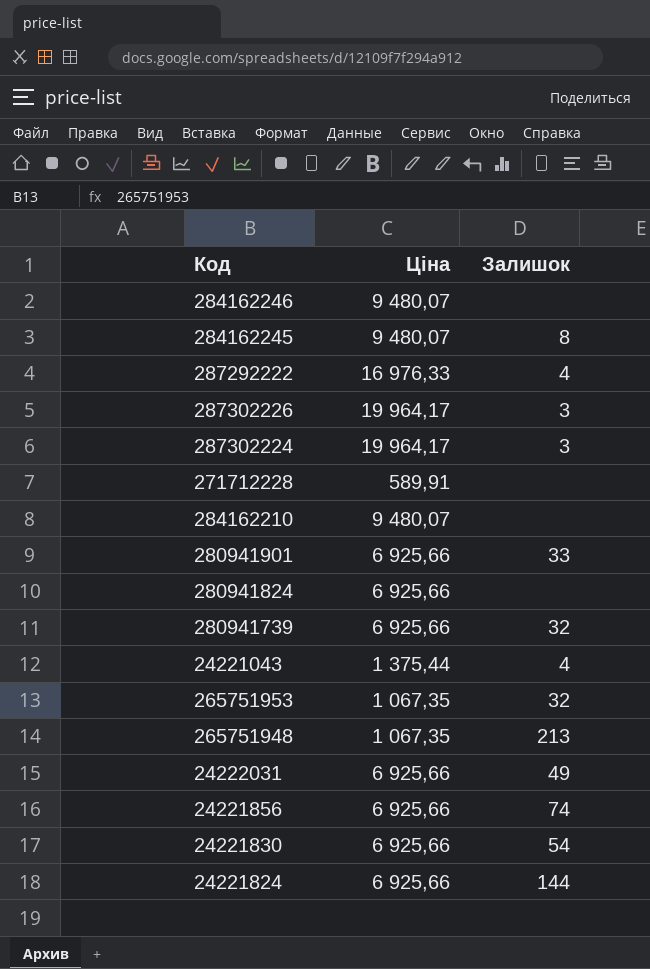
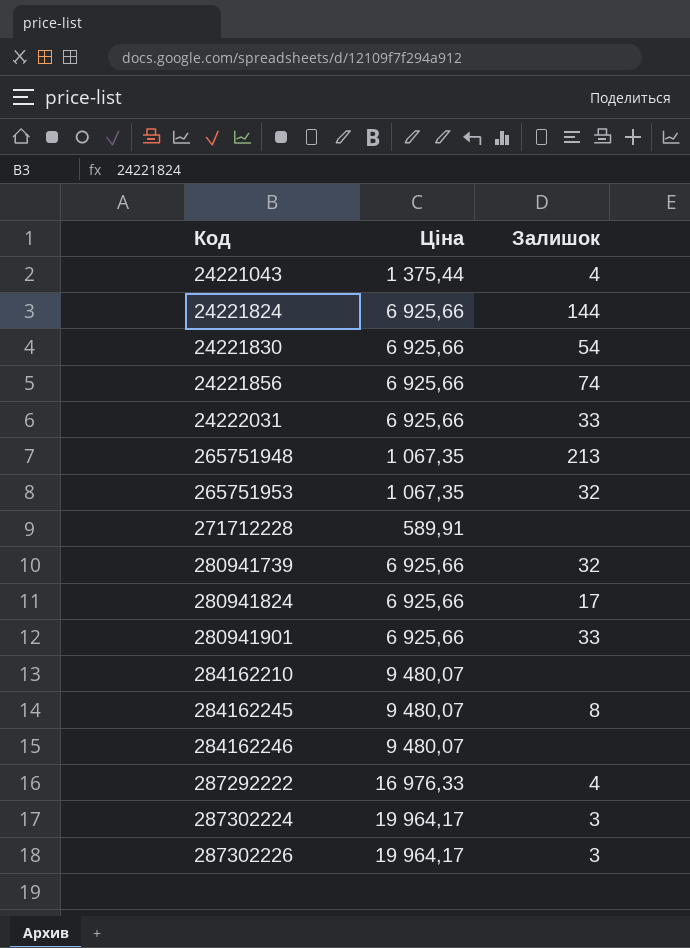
row order: none -> Код ascending
24222031 | Залишок: 49 -> 33
280941824 | Залишок: none -> 17

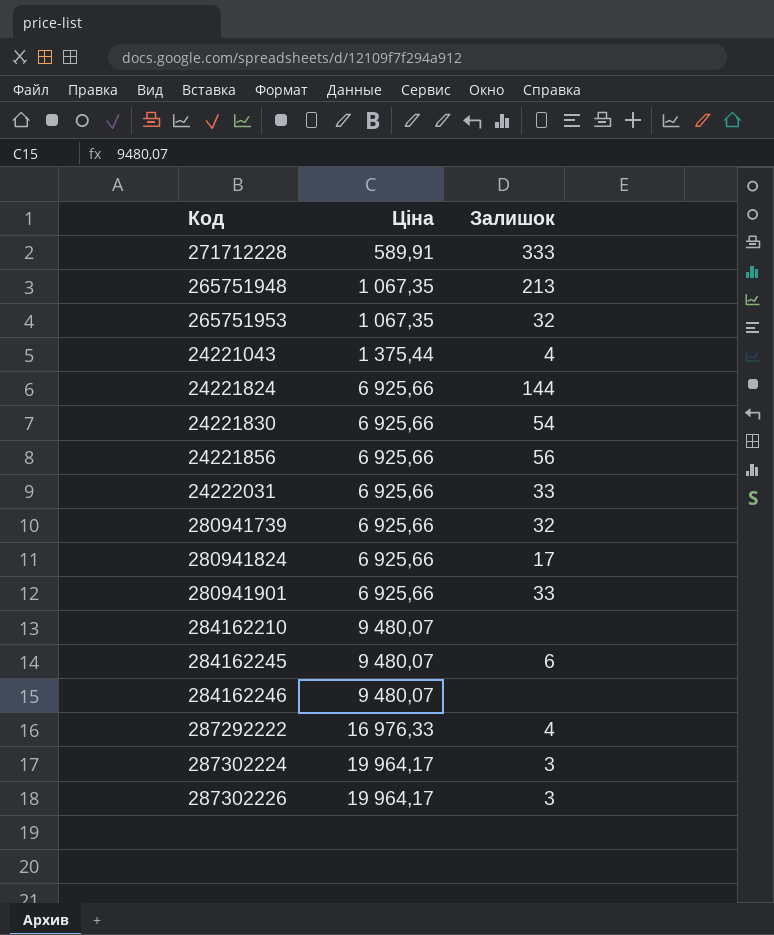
row order: Код ascending -> Ціна ascending
271712228 | Залишок: none -> 333
24221856 | Залишок: 74 -> 56
284162245 | Залишок: 8 -> 6

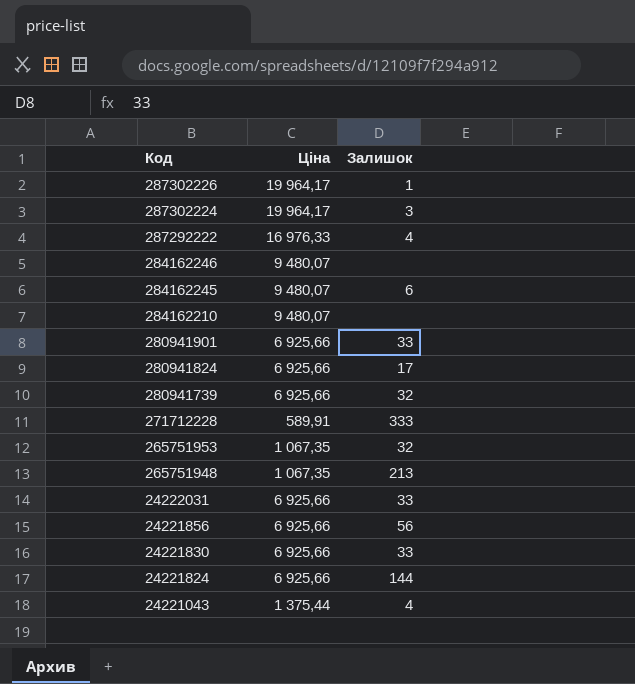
row order: Ціна ascending -> Код descending
287302226 | Залишок: 3 -> 1
24221830 | Залишок: 54 -> 33

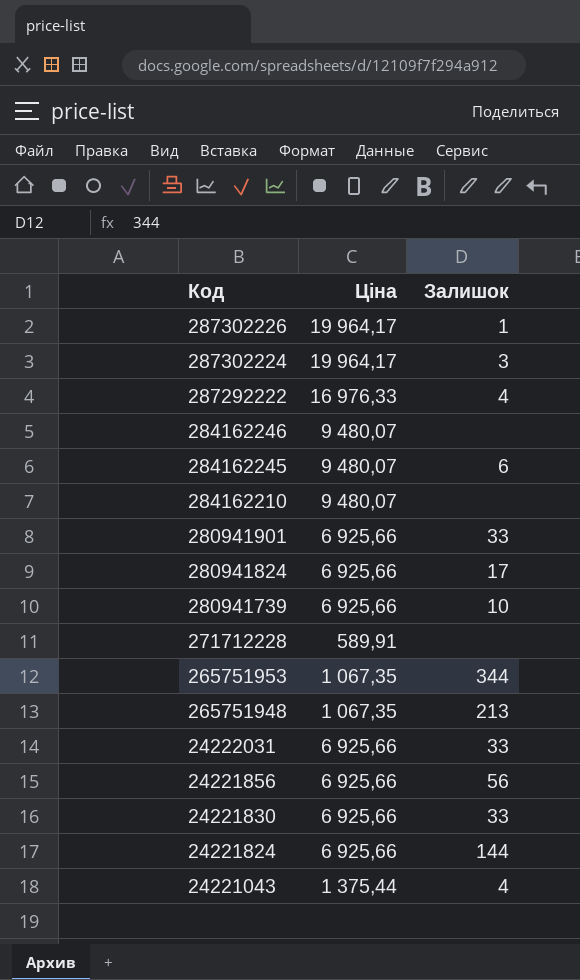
280941739 | Залишок: 32 -> 10
271712228 | Залишок: 333 -> none
265751953 | Залишок: 32 -> 344

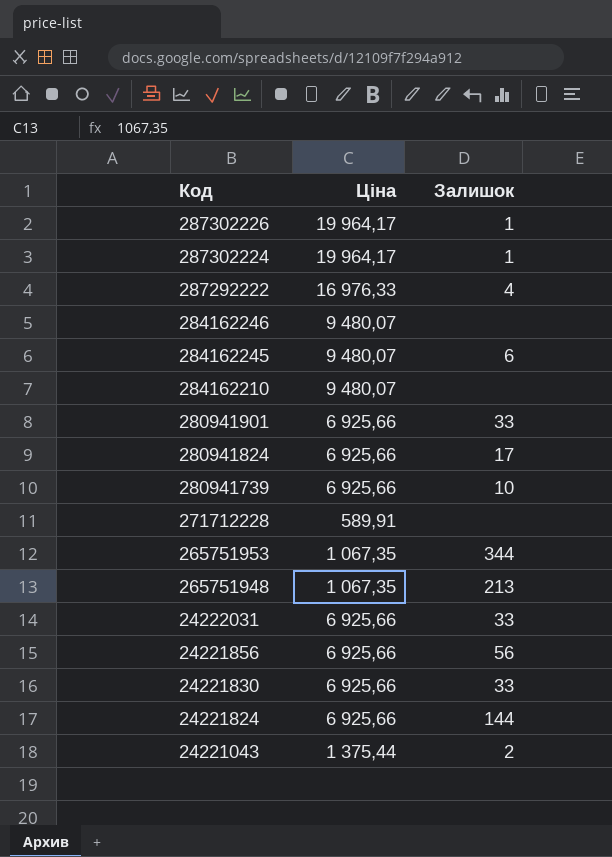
287302224 | Залишок: 3 -> 1
24221043 | Залишок: 4 -> 2

